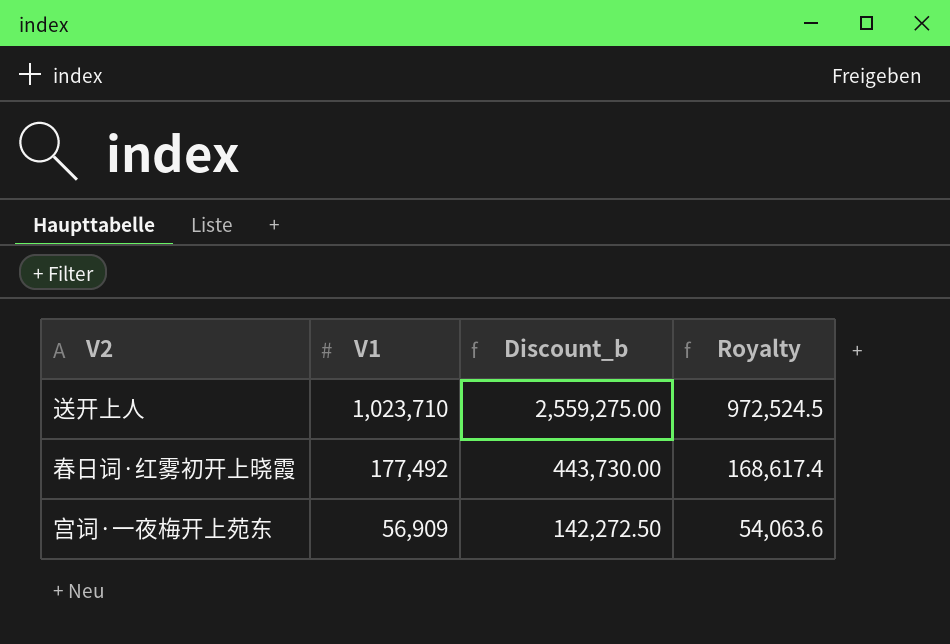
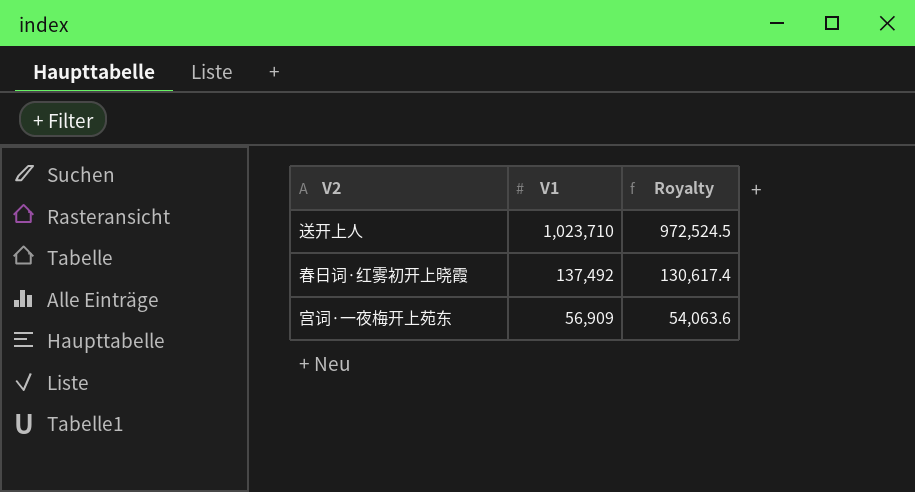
column Discount_b | formula: [V1] * 2.5 -> none
春日词·红雾初开上晓霞 | V1: 177,492 -> 137,492
春日词·红雾初开上晓霞 | Royalty: 168,617.4 -> 130,617.4

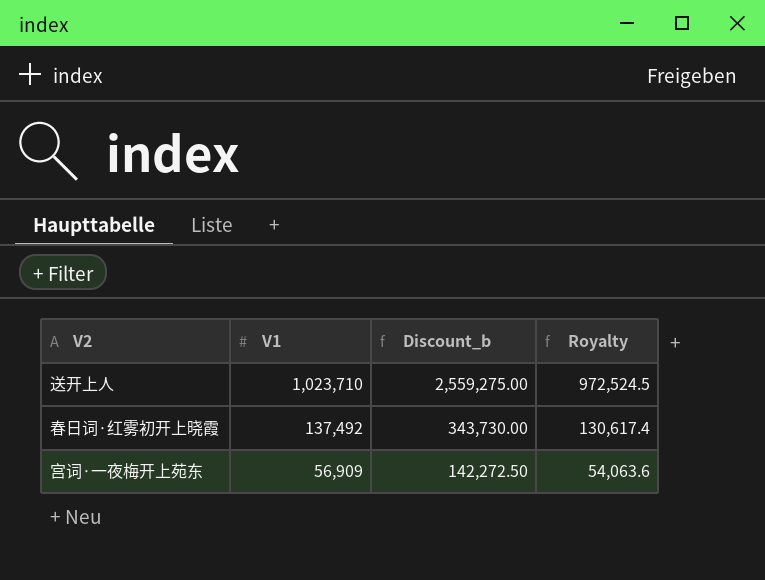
column Discount_b | formula: none -> [V1] * 2.5

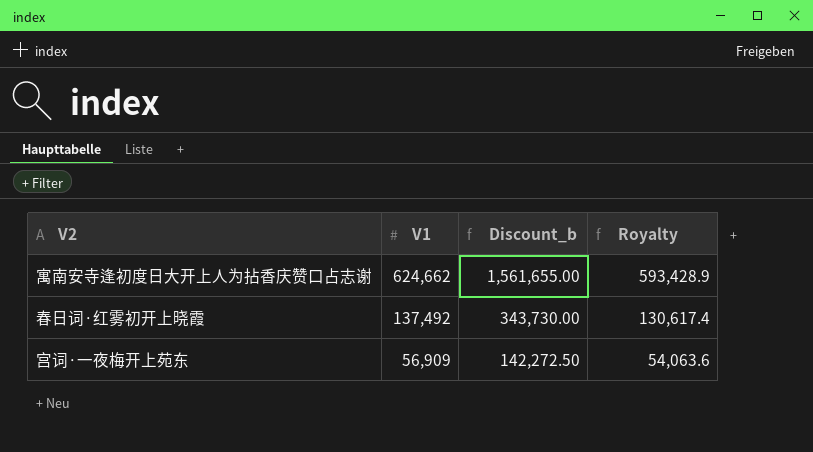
row 送开上人: 1,023,710 | 2,559,275.00 | 972,524.5 -> none
row 寓南安寺逢初度日大开上人为拈香庆赞口占志谢: none -> 624,662 | 1,561,655.00 | 593,428.9

